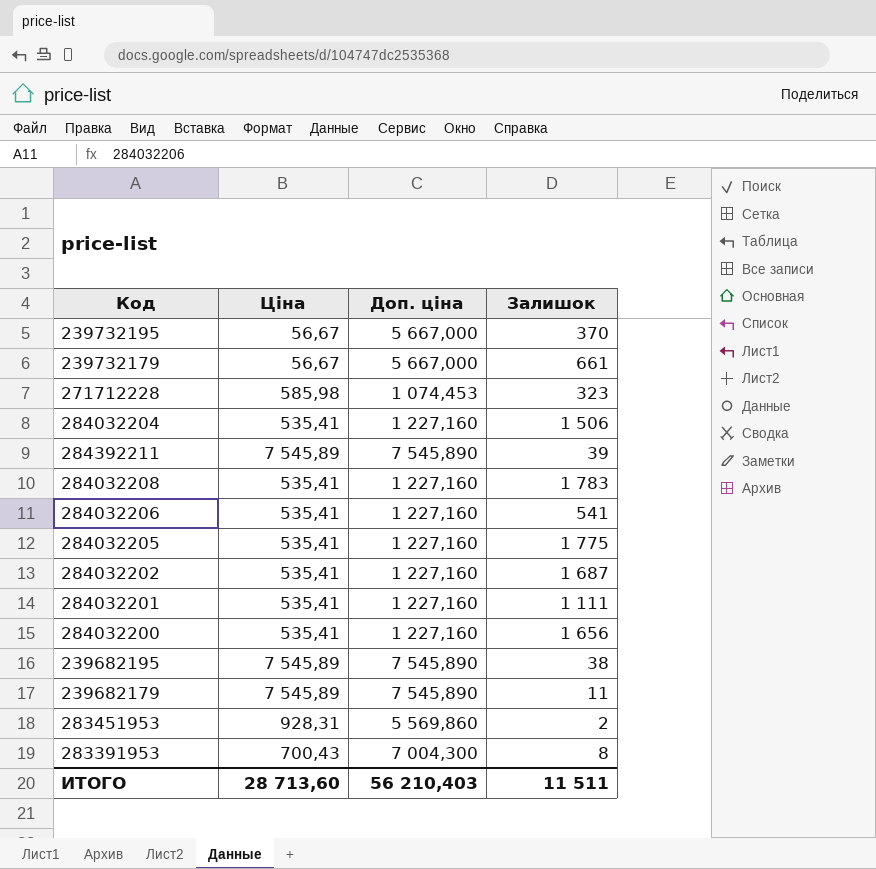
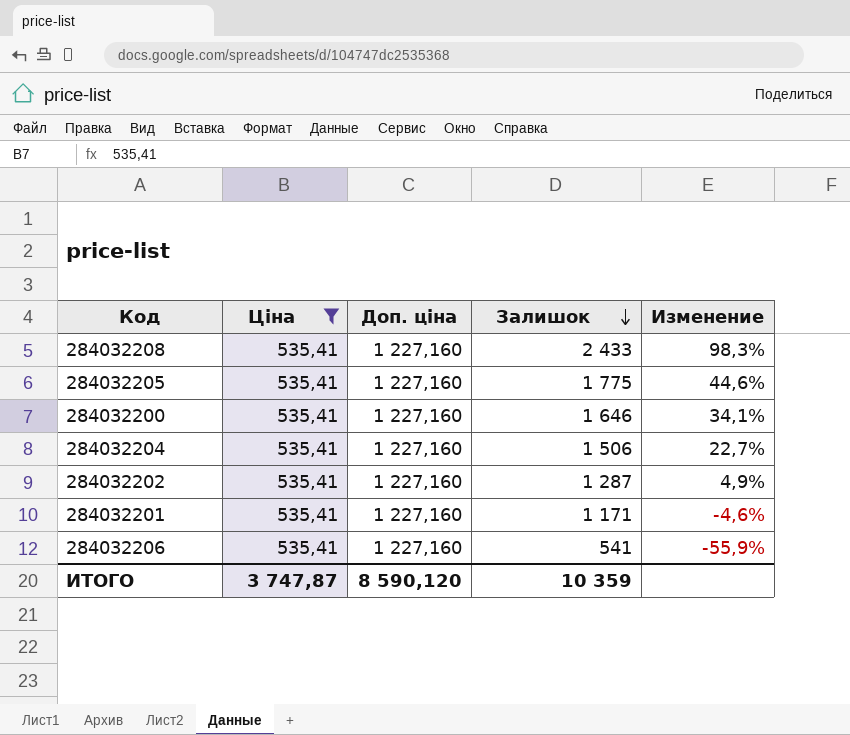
filter: none -> Ціна = 535,41
row order: none -> Залишок descending
column Изменение | formula: none -> ([Залишок] - [Доп. ціна]) / [Доп. ціна]
284032208 | Залишок: 1 783 -> 2 433
284032200 | Залишок: 1 656 -> 1 646
284032202 | Залишок: 1 687 -> 1 287
284032201 | Залишок: 1 111 -> 1 171
ИТОГО | Ціна: 28 713,60 -> 3 747,87
ИТОГО | Доп. ціна: 56 210,403 -> 8 590,120
ИТОГО | Залишок: 11 511 -> 10 359

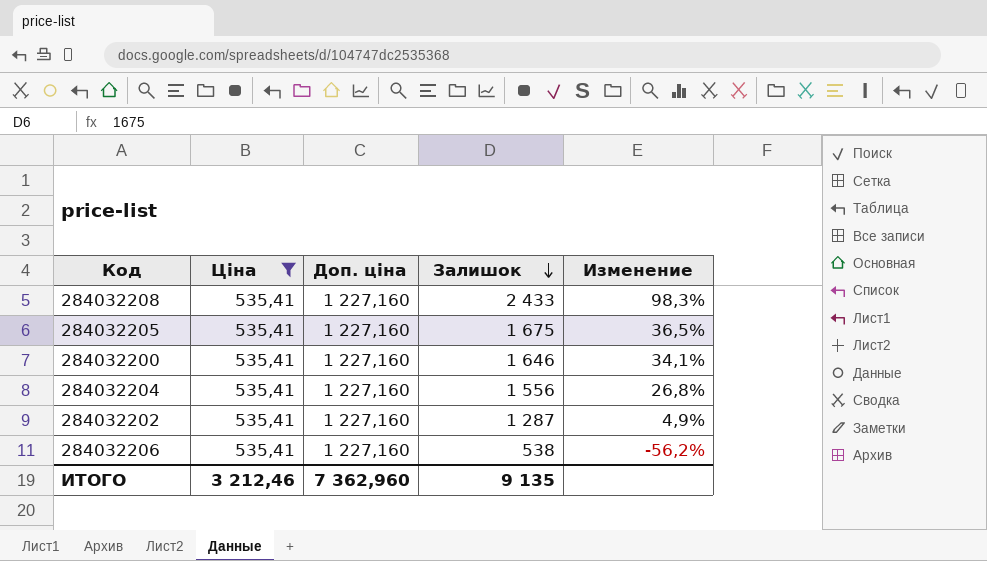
row 284032201: 535,41 | 1 227,160 | 1 171 | -4,6% -> none
284032205 | Залишок: 1 775 -> 1 675
284032205 | Изменение: 44,6% -> 36,5%
284032204 | Залишок: 1 506 -> 1 556
284032204 | Изменение: 22,7% -> 26,8%
284032206 | Залишок: 541 -> 538
284032206 | Изменение: -55,9% -> -56,2%
ИТОГО | Ціна: 3 747,87 -> 3 212,46
ИТОГО | Доп. ціна: 8 590,120 -> 7 362,960
ИТОГО | Залишок: 10 359 -> 9 135

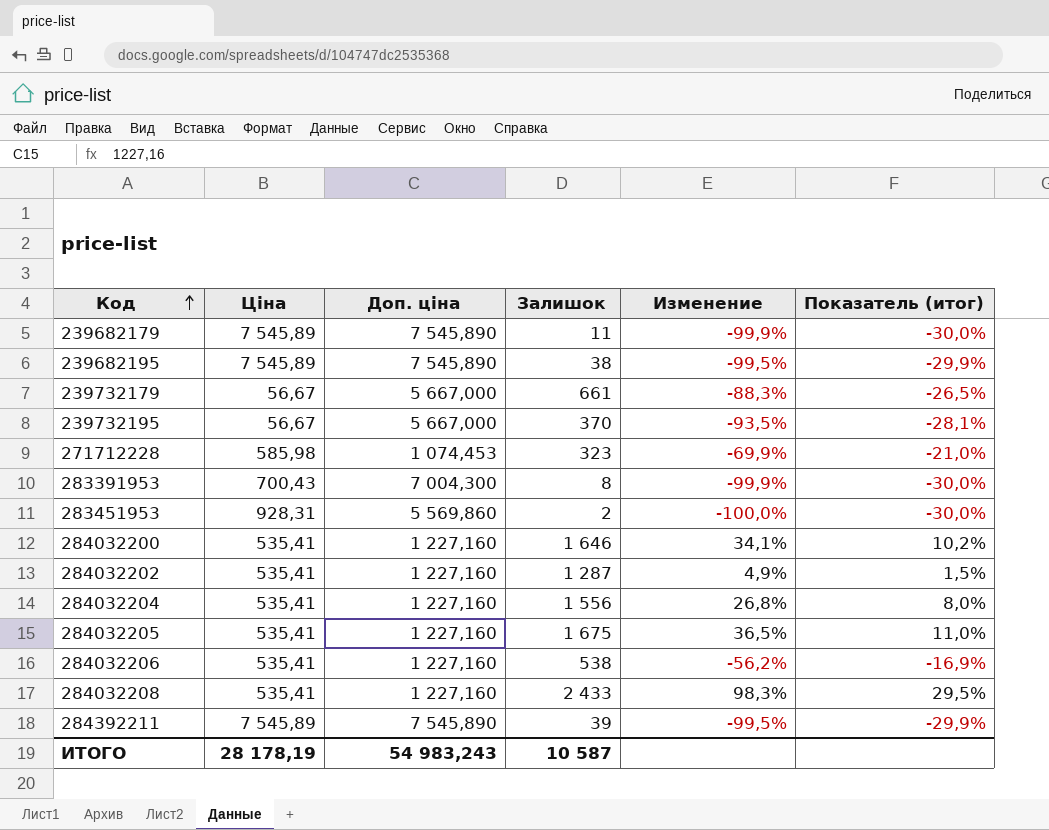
filter: Ціна = 535,41 -> none
row order: Залишок descending -> Код ascending
column Показатель (итог) | formula: none -> [Изменение] * 0,3
ИТОГО | Ціна: 3 212,46 -> 28 178,19
ИТОГО | Доп. ціна: 7 362,960 -> 54 983,243
ИТОГО | Залишок: 9 135 -> 10 587

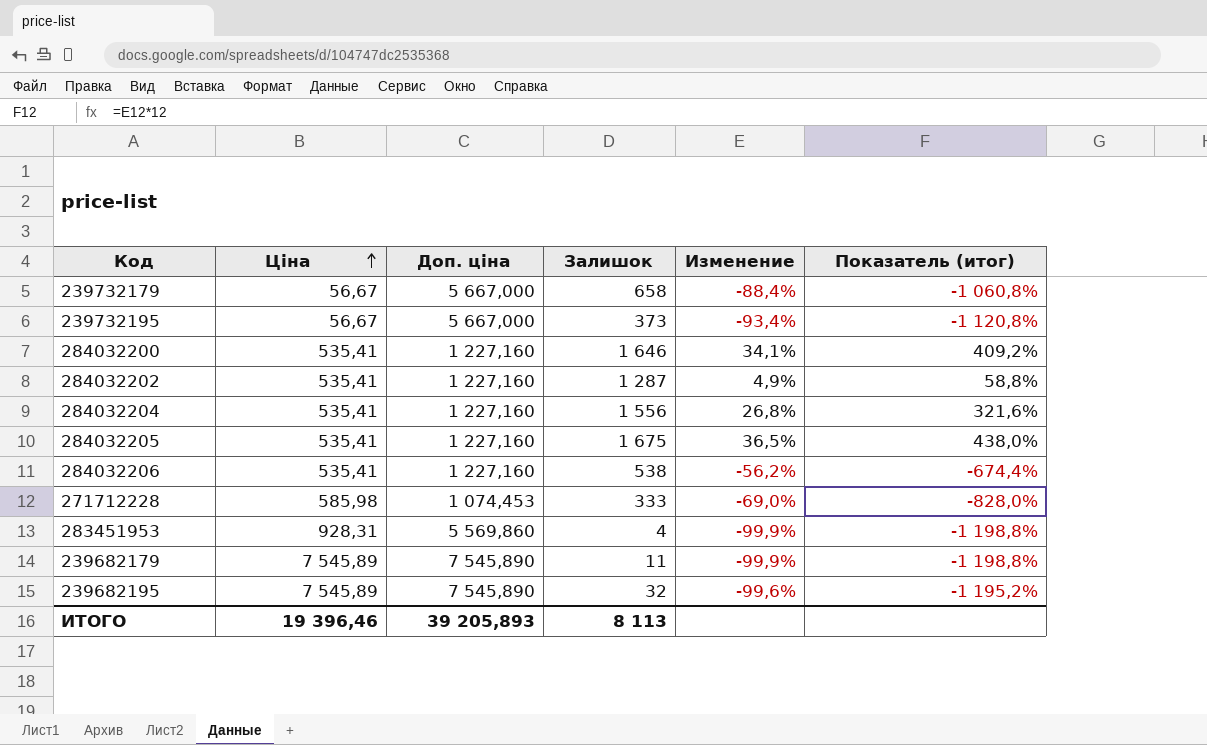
row order: Код ascending -> Ціна ascending
column Показатель (итог) | formula: [Изменение] * 0,3 -> [Изменение] * 12
row 283391953: 700,43 | 7 004,300 | 8 | -99,9% | -30,0% -> none
row 284032208: 535,41 | 1 227,160 | 2 433 | 98,3% | 29,5% -> none
row 284392211: 7 545,89 | 7 545,890 | 39 | -99,5% | -29,9% -> none
239732179 | Залишок: 661 -> 658
239732179 | Изменение: -88,3% -> -88,4%
239732195 | Залишок: 370 -> 373
239732195 | Изменение: -93,5% -> -93,4%
271712228 | Залишок: 323 -> 333
271712228 | Изменение: -69,9% -> -69,0%
283451953 | Залишок: 2 -> 4
283451953 | Изменение: -100,0% -> -99,9%
239682195 | Залишок: 38 -> 32
239682195 | Изменение: -99,5% -> -99,6%
ИТОГО | Ціна: 28 178,19 -> 19 396,46
ИТОГО | Доп. ціна: 54 983,243 -> 39 205,893
ИТОГО | Залишок: 10 587 -> 8 113

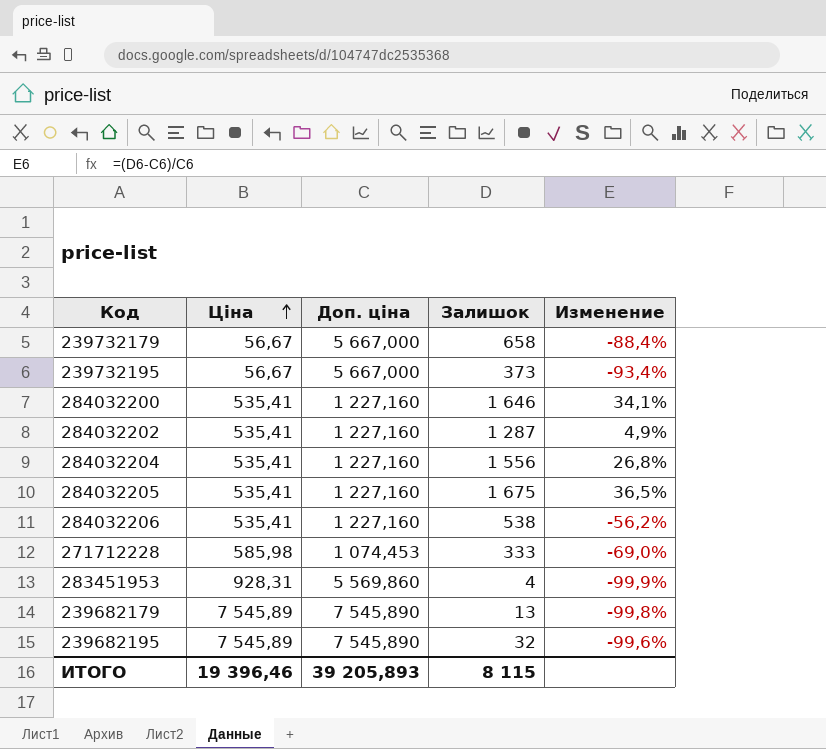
column Показатель (итог) | formula: [Изменение] * 12 -> none
239682179 | Залишок: 11 -> 13
239682179 | Изменение: -99,9% -> -99,8%
ИТОГО | Залишок: 8 113 -> 8 115

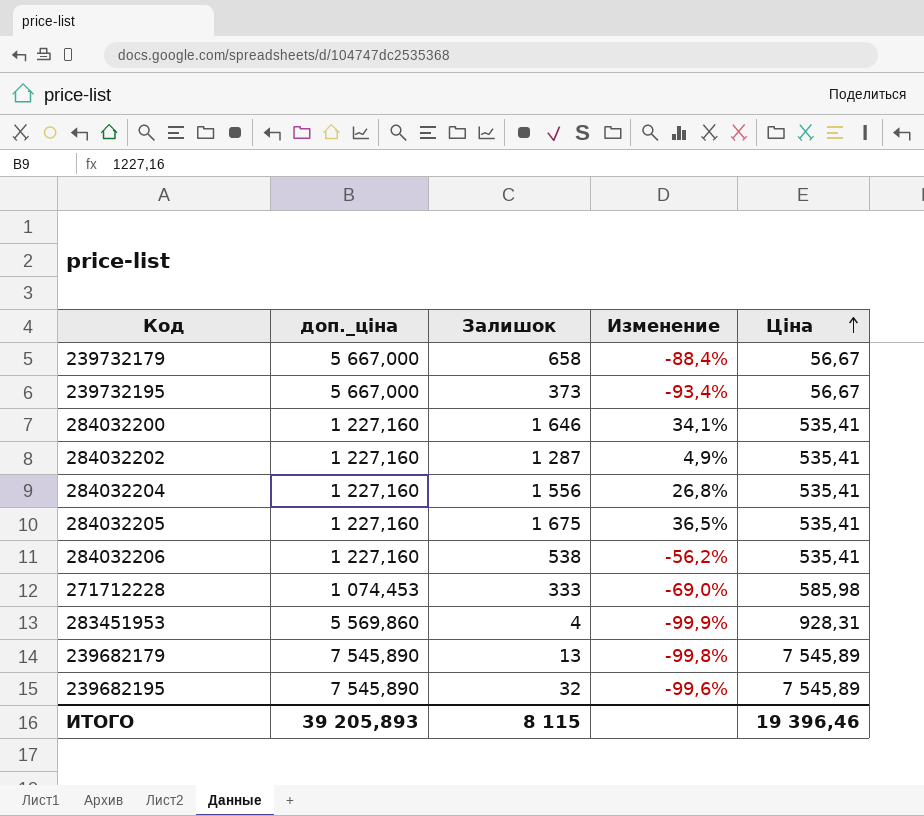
column name: Доп. ціна -> доп._ціна
column Ціна | position: 2 -> 5

